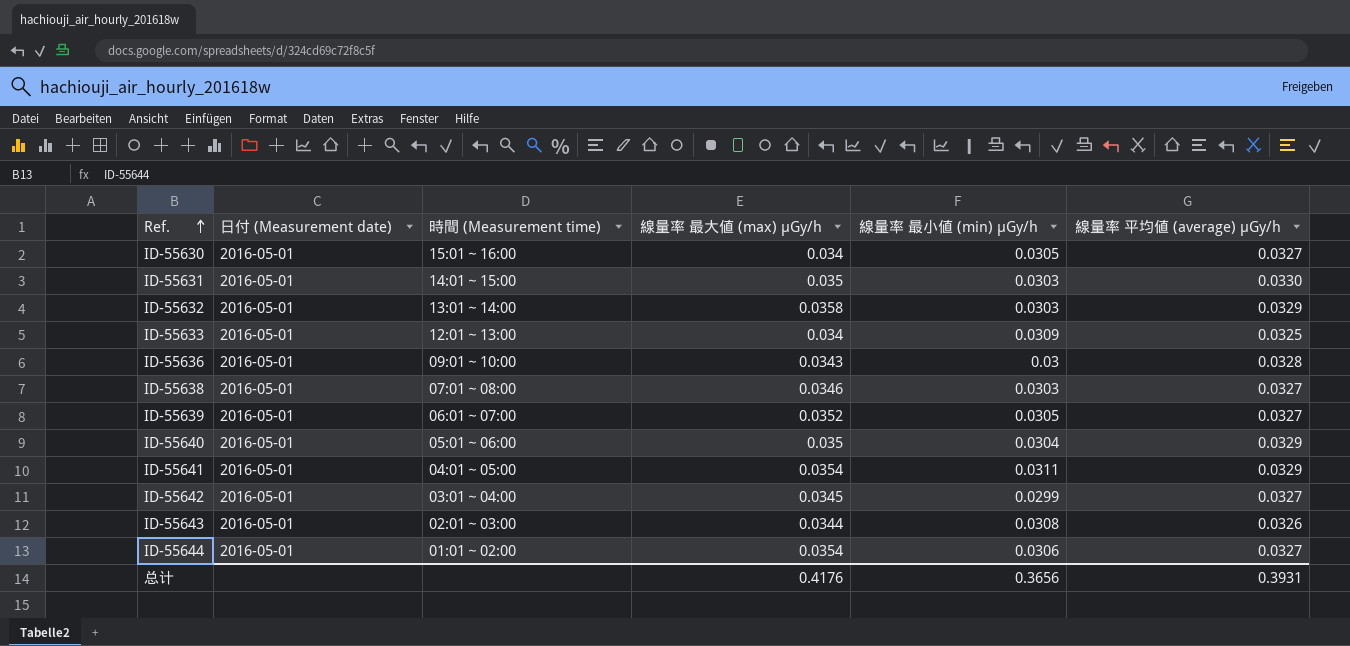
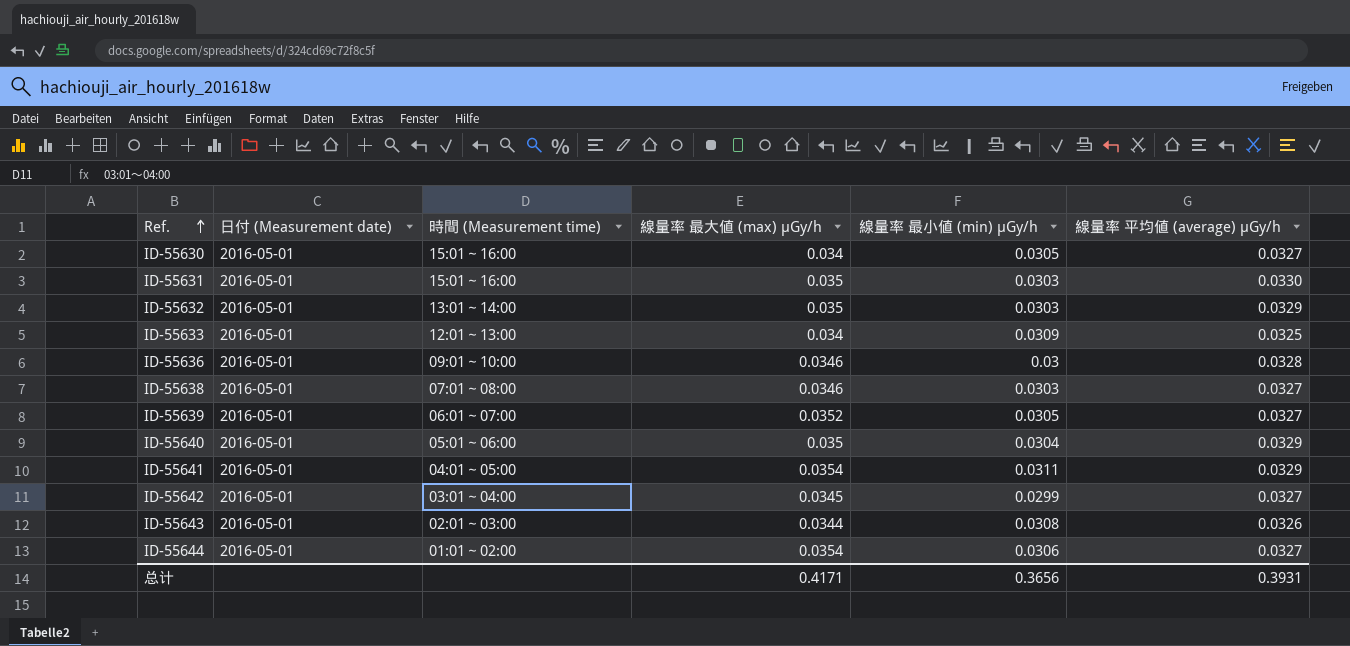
ID-55631 | 時間 (Measurement time): 14:01～15:00 -> 15:01～16:00
ID-55632 | 線量率 最大値 (max) μGy/h: 0.0358 -> 0.035
ID-55636 | 線量率 最大値 (max) μGy/h: 0.0343 -> 0.0346
总计 | 線量率 最大値 (max) μGy/h: 0.4176 -> 0.4171

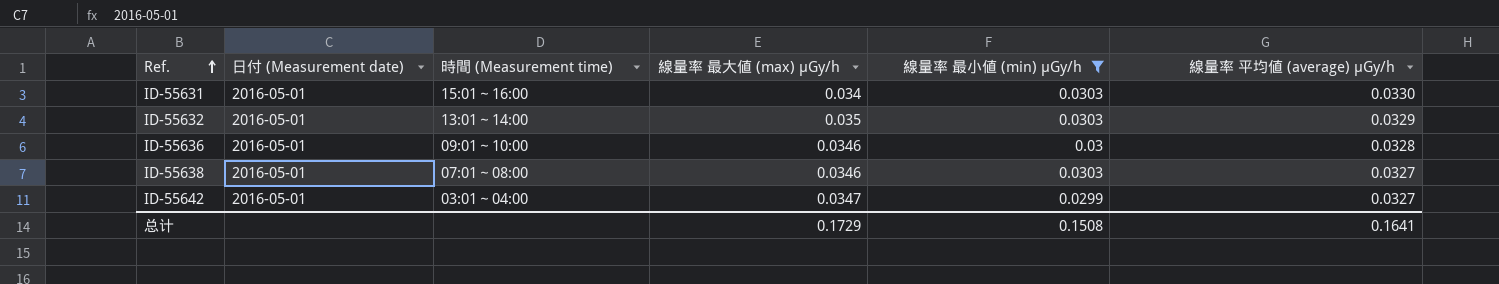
filter: none -> 線量率 最小値 (min) μGy/h <= 0.0303
ID-55631 | 線量率 最大値 (max) μGy/h: 0.035 -> 0.034
ID-55642 | 線量率 最大値 (max) μGy/h: 0.0345 -> 0.0347
总计 | 線量率 最大値 (max) μGy/h: 0.4171 -> 0.1729
总计 | 線量率 最小値 (min) μGy/h: 0.3656 -> 0.1508
总计 | 線量率 平均値 (average) μGy/h: 0.3931 -> 0.1641

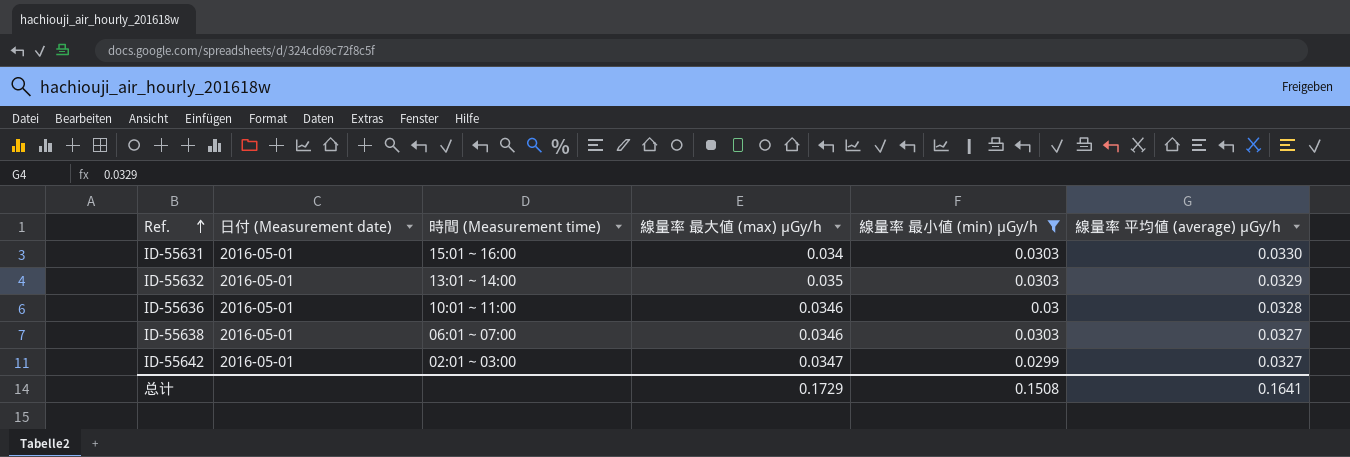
ID-55636 | 時間 (Measurement time): 09:01～10:00 -> 10:01～11:00
ID-55638 | 時間 (Measurement time): 07:01～08:00 -> 06:01～07:00
ID-55642 | 時間 (Measurement time): 03:01～04:00 -> 02:01～03:00

